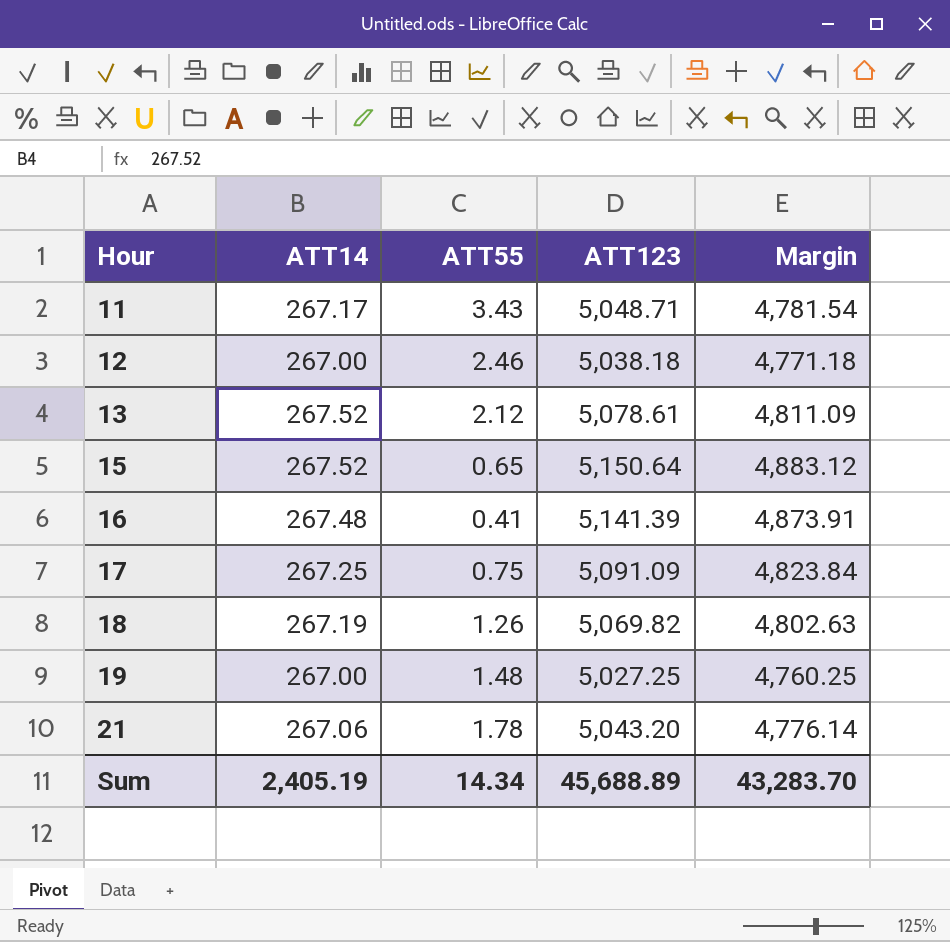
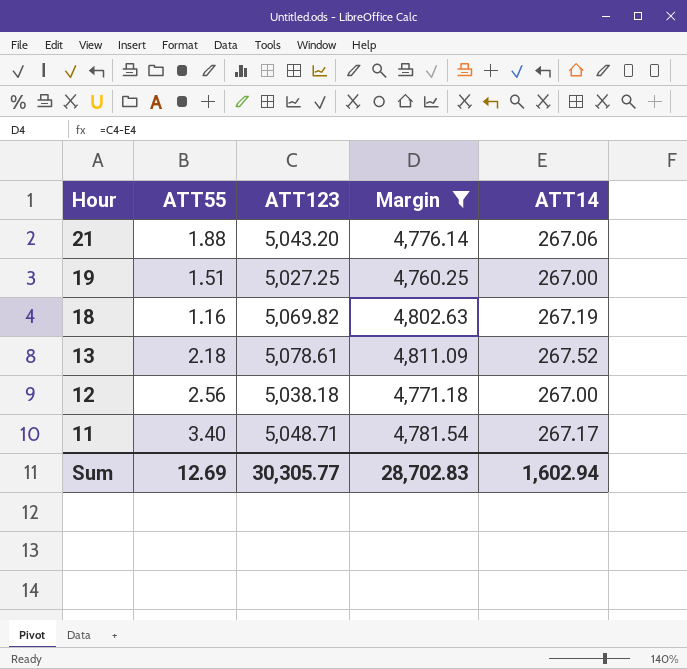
filter: none -> Margin <= 4,811.09
row order: Hour ascending -> Hour descending
column ATT14 | position: 2 -> 5
21 | ATT55: 1.78 -> 1.88
19 | ATT55: 1.48 -> 1.51
18 | ATT55: 1.26 -> 1.16
13 | ATT55: 2.12 -> 2.18
12 | ATT55: 2.46 -> 2.56
11 | ATT55: 3.43 -> 3.40
Sum | ATT55: 14.34 -> 12.69
Sum | ATT123: 45,688.89 -> 30,305.77
Sum | Margin: 43,283.70 -> 28,702.83
Sum | ATT14: 2,405.19 -> 1,602.94

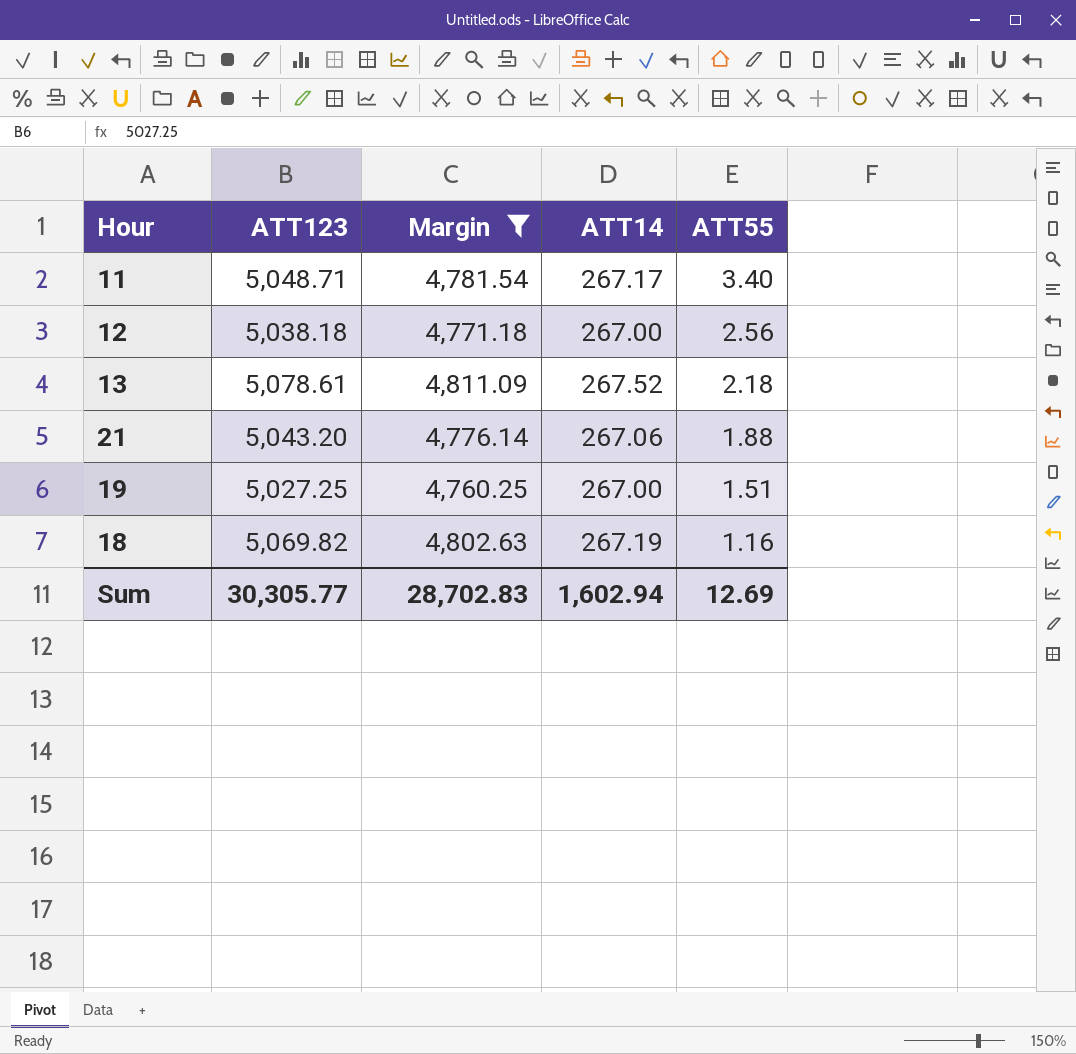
row order: Hour descending -> ATT55 descending
column ATT55 | position: 2 -> 5

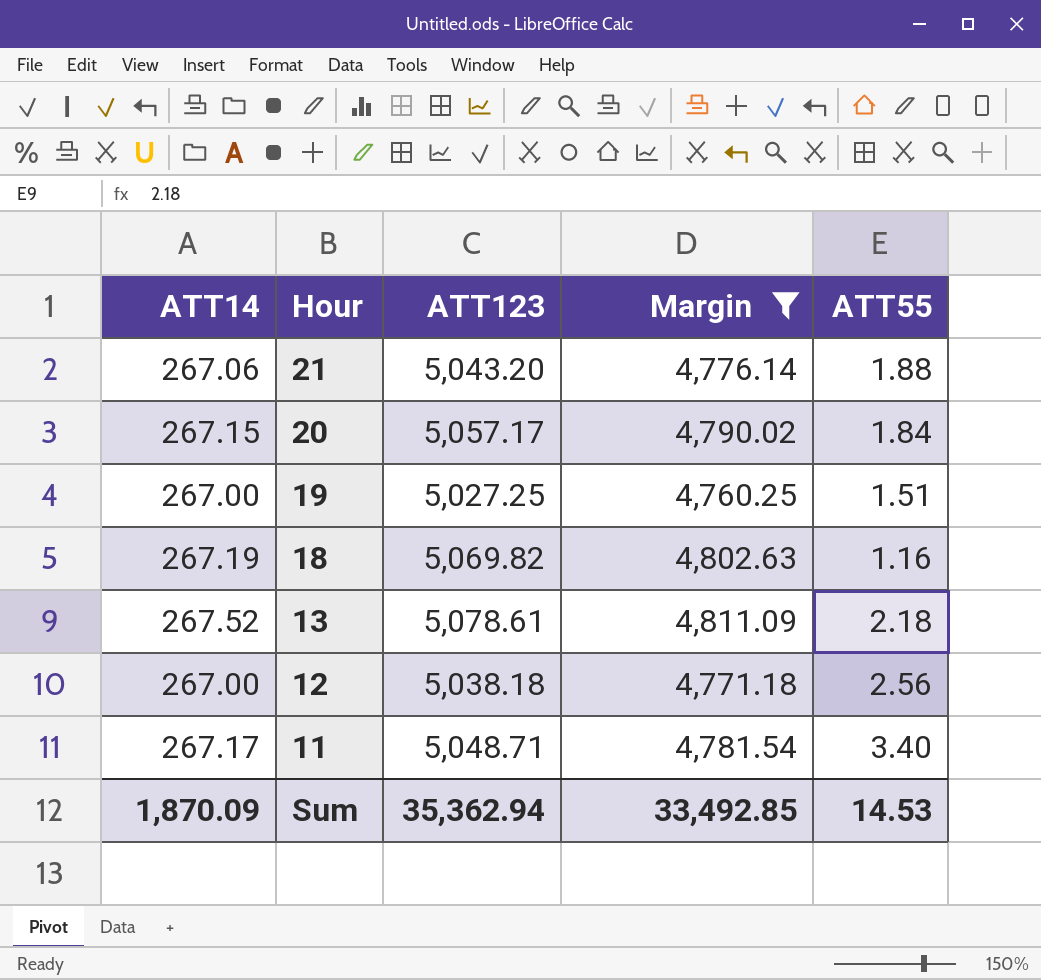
row order: ATT55 descending -> Hour descending
column ATT14 | position: 4 -> 1
row 20: none -> 267.15 | 5,057.17 | 4,790.02 | 1.84
Sum | ATT14: 1,602.94 -> 1,870.09
Sum | ATT123: 30,305.77 -> 35,362.94
Sum | Margin: 28,702.83 -> 33,492.85
Sum | ATT55: 12.69 -> 14.53

